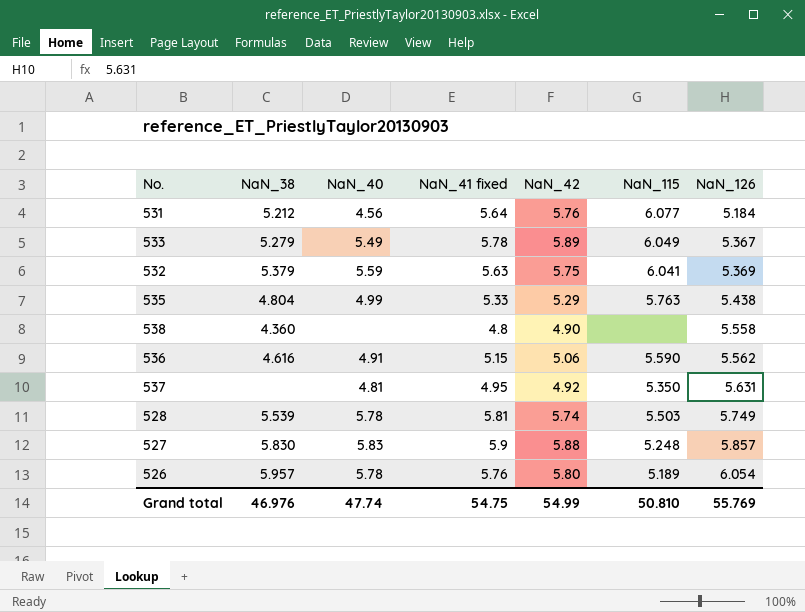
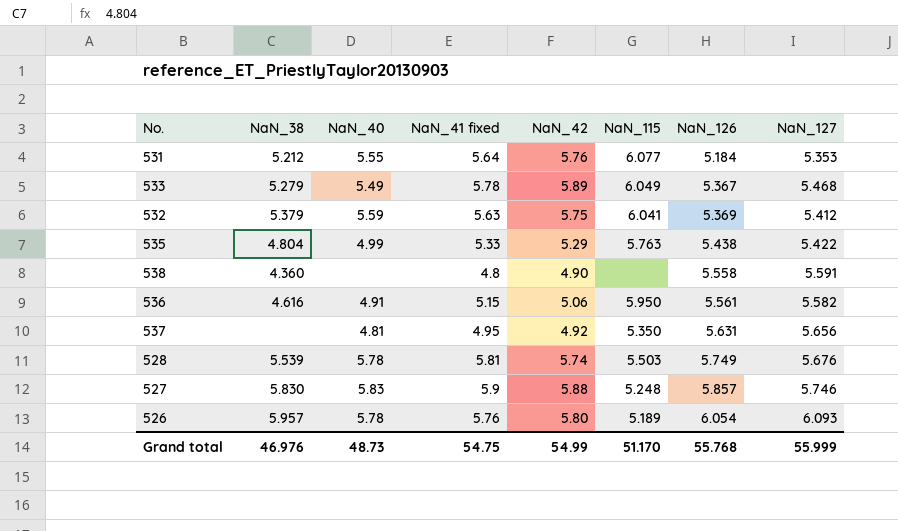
column NaN_127 | position: none -> 8
531 | NaN_40: 4.56 -> 5.55
536 | NaN_115: 5.590 -> 5.950
536 | NaN_126: 5.562 -> 5.561
Grand total | NaN_40: 47.74 -> 48.73
Grand total | NaN_115: 50.810 -> 51.170
Grand total | NaN_126: 55.769 -> 55.768

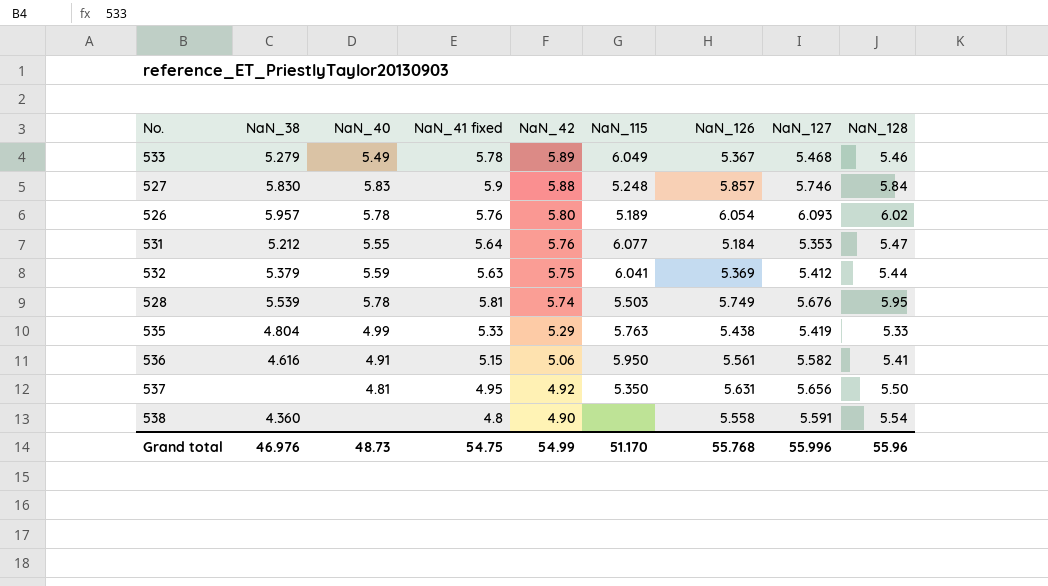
row order: NaN_126 ascending -> NaN_42 descending
column NaN_128 | position: none -> 9
535 | NaN_127: 5.422 -> 5.419
Grand total | NaN_127: 55.999 -> 55.996

